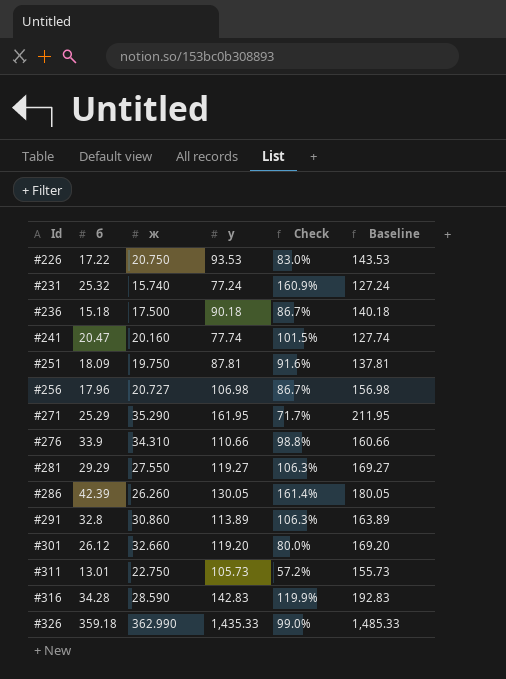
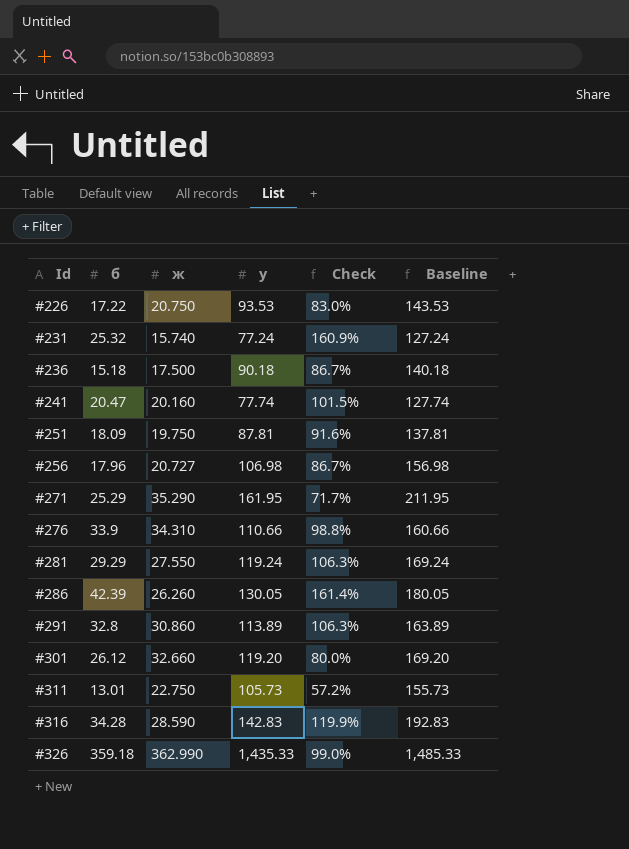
#281 | у: 119.27 -> 119.24
#281 | Baseline: 169.27 -> 169.24

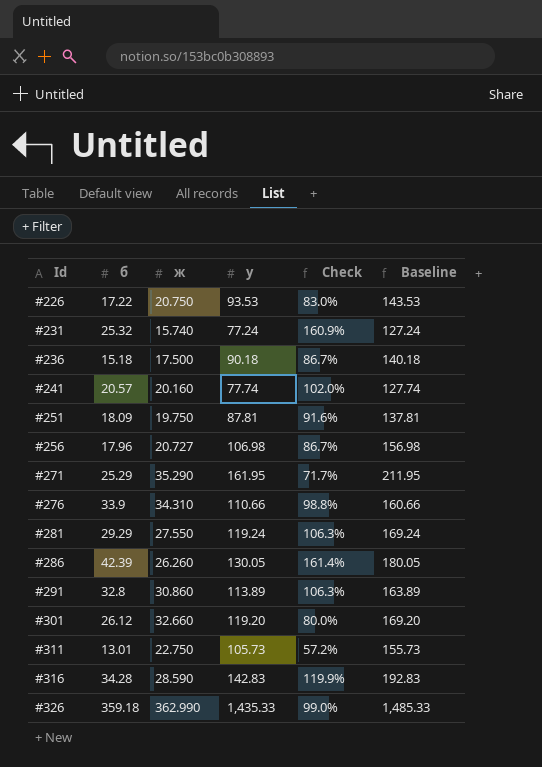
#241 | б: 20.47 -> 20.57
#241 | Check: 101.5% -> 102.0%

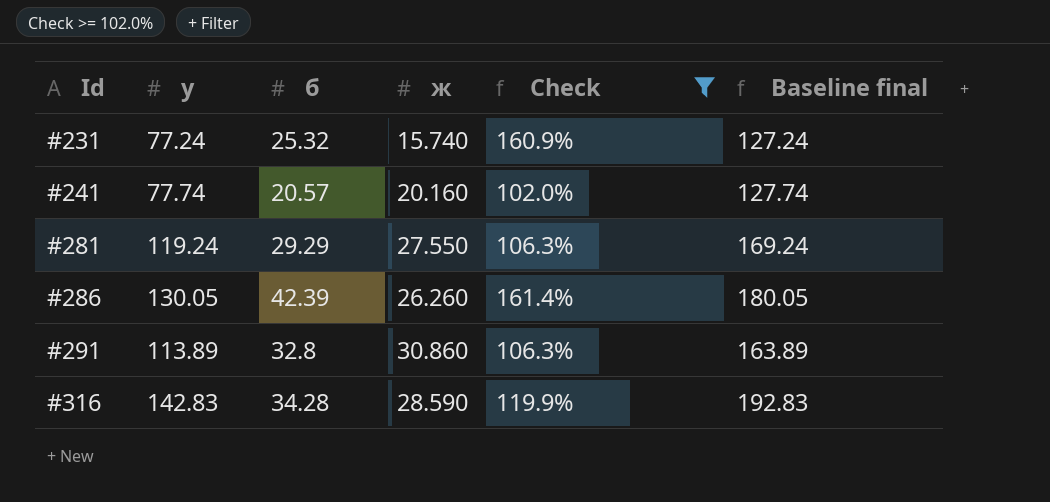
filter: none -> Check >= 102.0%
column у | position: 4 -> 2
column name: Baseline -> Baseline final

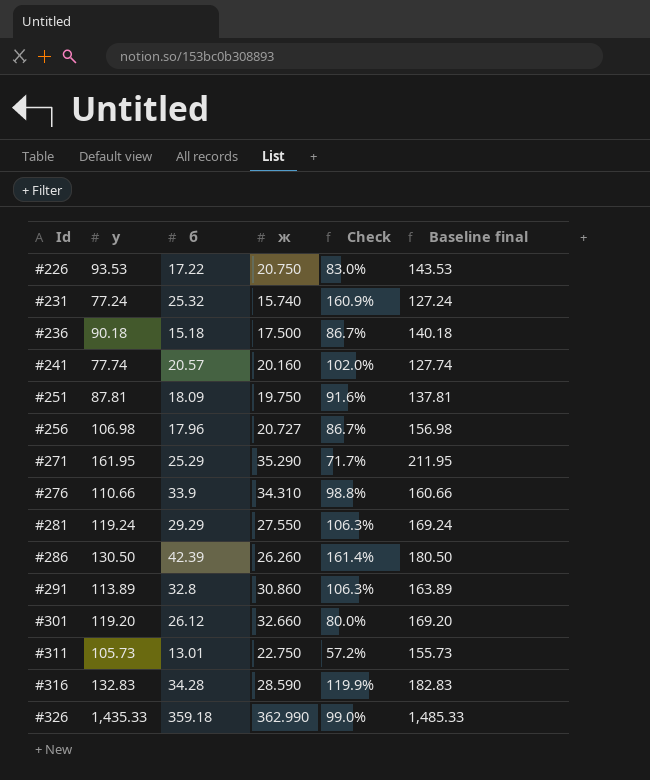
filter: Check >= 102.0% -> none
#286 | у: 130.05 -> 130.50
#286 | Baseline final: 180.05 -> 180.50
#316 | у: 142.83 -> 132.83
#316 | Baseline final: 192.83 -> 182.83

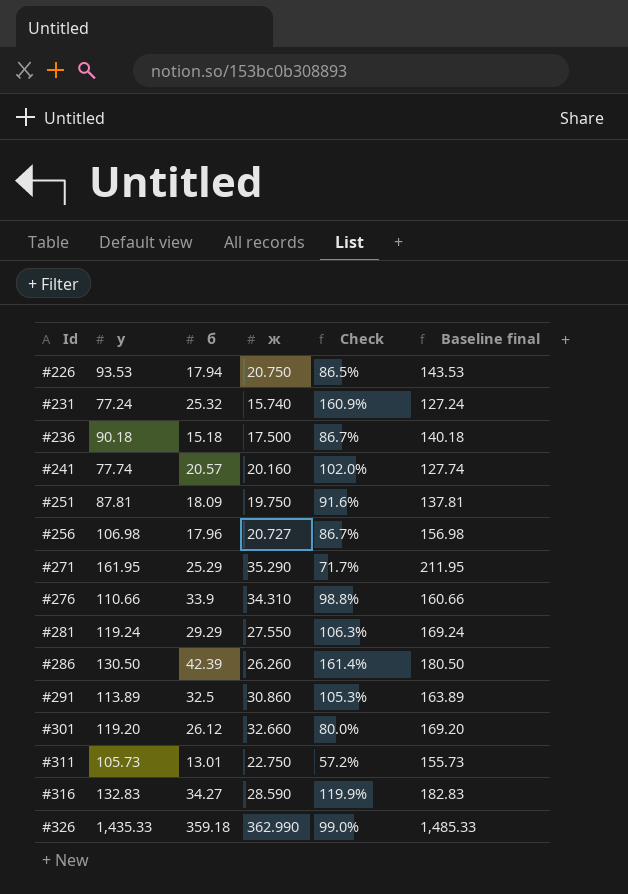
#226 | б: 17.22 -> 17.94
#226 | Check: 83.0% -> 86.5%
#291 | б: 32.8 -> 32.5
#291 | Check: 106.3% -> 105.3%
#316 | б: 34.28 -> 34.27

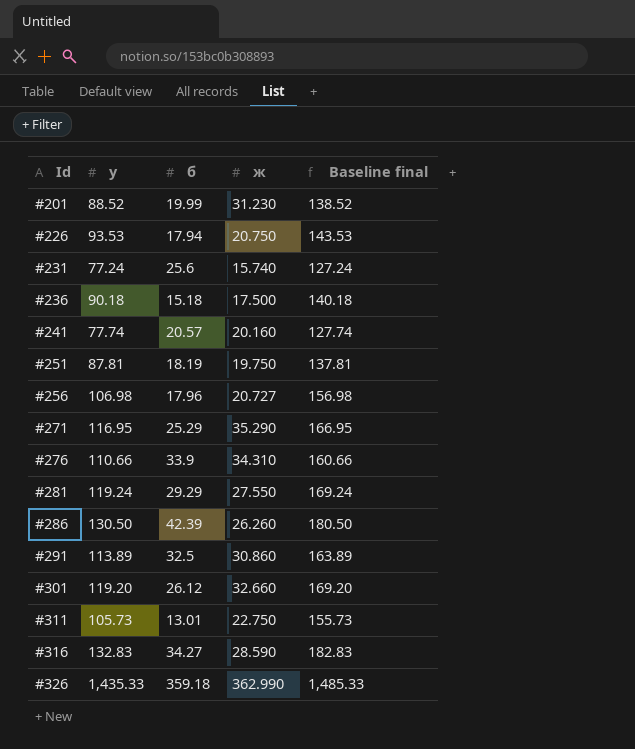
column Check | formula: [б] / [ж] -> none
row #201: none -> 88.52 | 19.99 | 31.230 | 138.52
#231 | б: 25.32 -> 25.6
#251 | б: 18.09 -> 18.19
#271 | у: 161.95 -> 116.95
#271 | Baseline final: 211.95 -> 166.95

